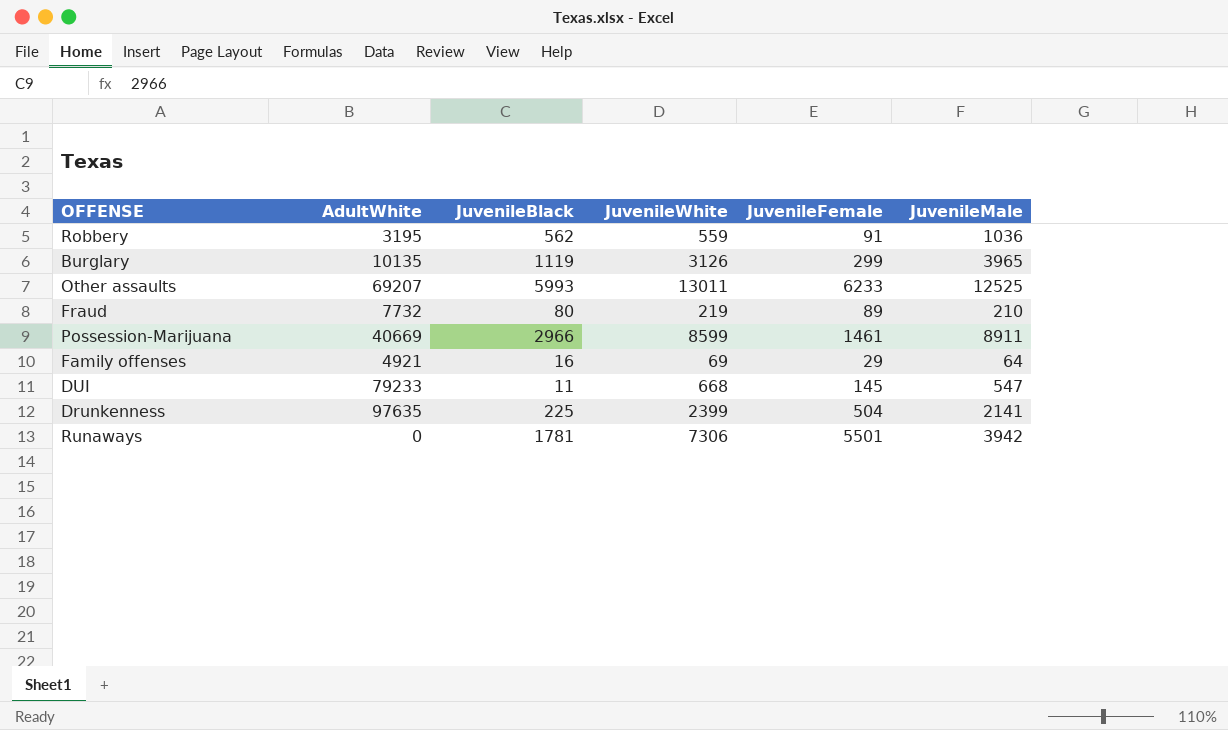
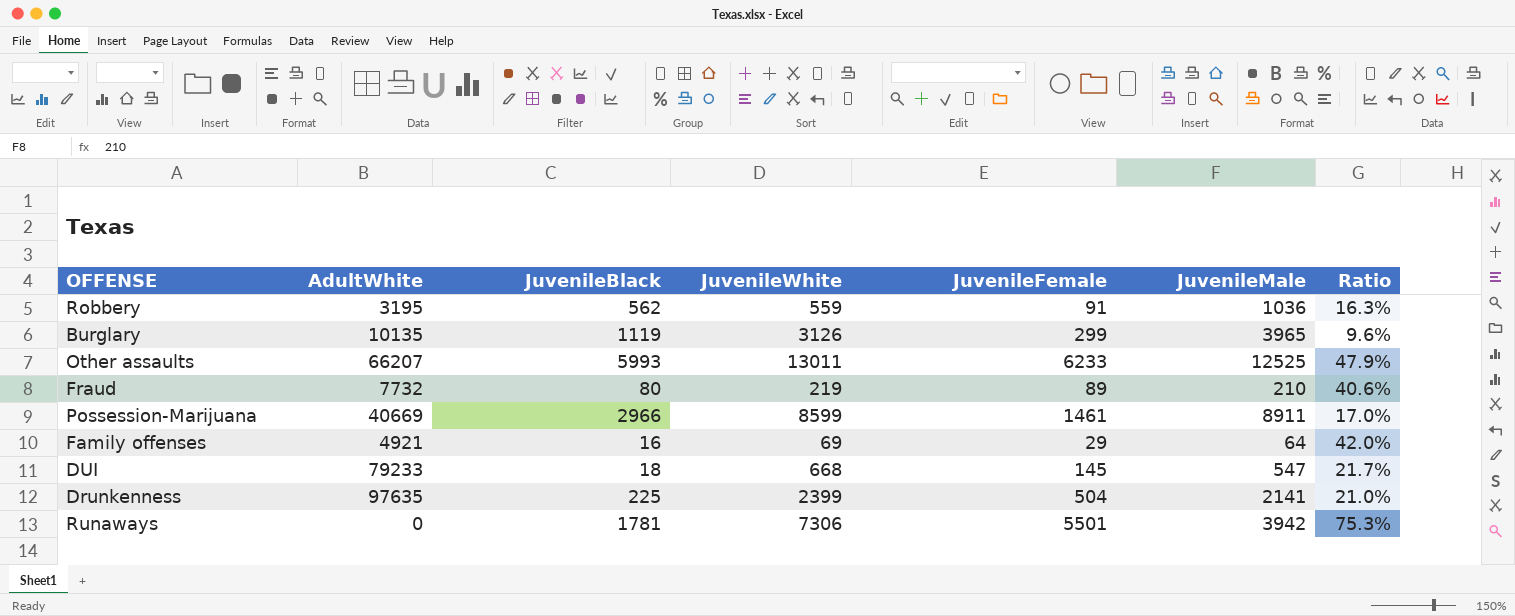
column Ratio | formula: none -> [JuvenileFemale] / [JuvenileWhite]
Other assaults | AdultWhite: 69207 -> 66207
DUI | JuvenileBlack: 11 -> 18

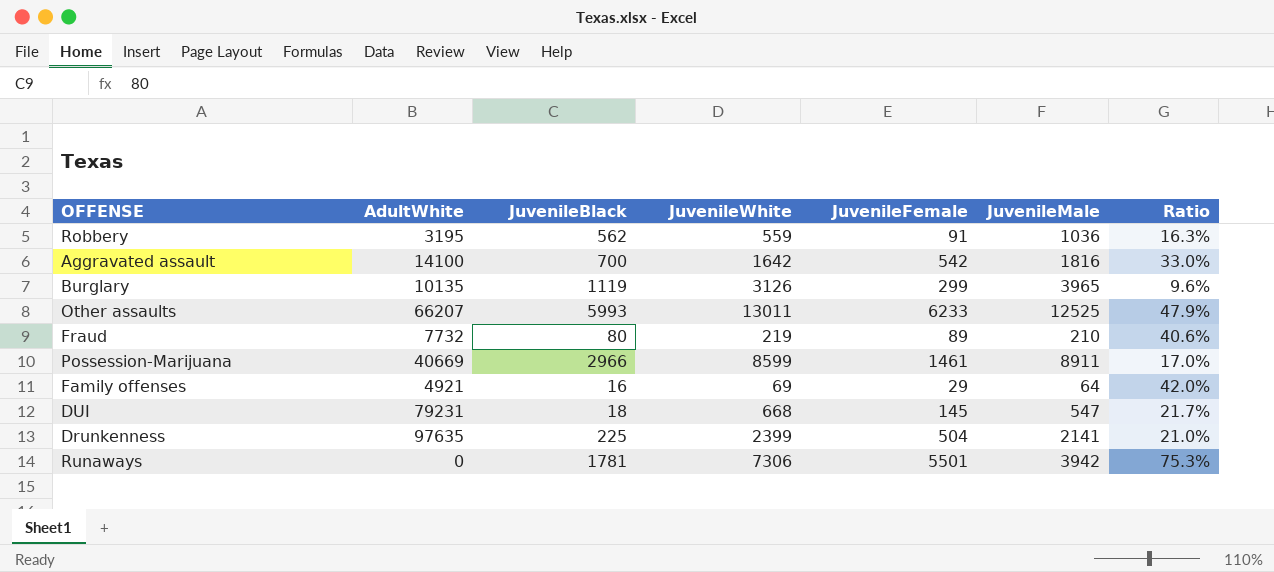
row Aggravated assault: none -> 14100 | 700 | 1642 | 542 | 1816 | 33.0%
DUI | AdultWhite: 79233 -> 79231

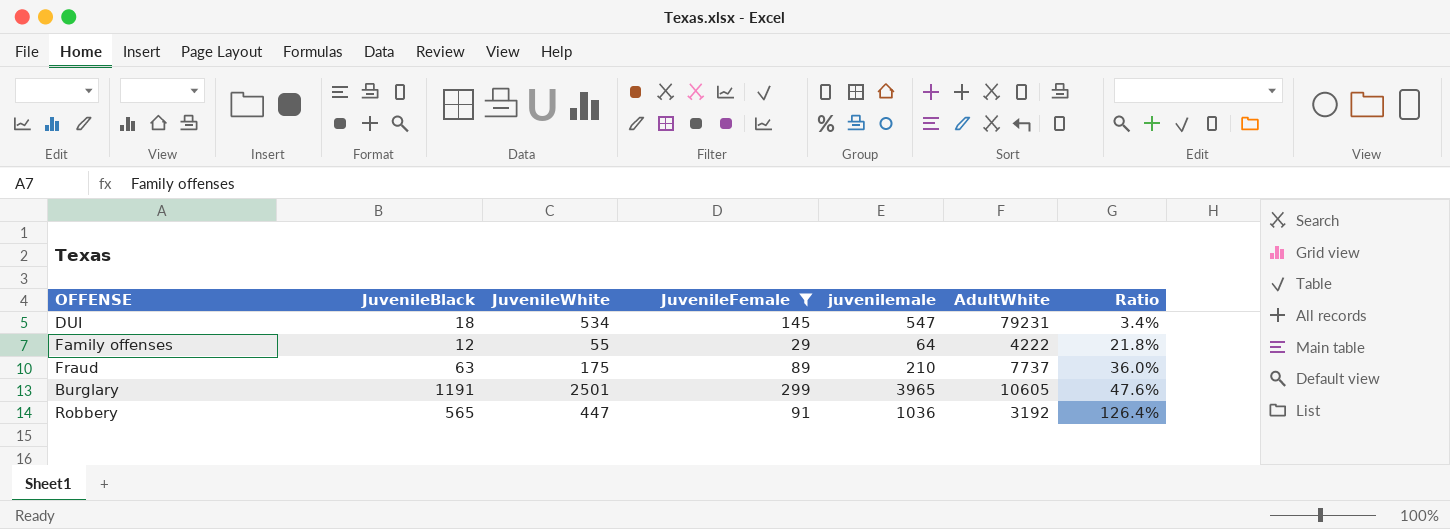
filter: none -> JuvenileFemale <= 299
row order: none -> Ratio ascending
column name: JuvenileMale -> juvenilemale
column AdultWhite | position: 2 -> 6
column Ratio | formula: [JuvenileFemale] / [JuvenileWhite] -> [JuvenileBlack] / [JuvenileWhite]
DUI | JuvenileWhite: 668 -> 534
Family offenses | JuvenileBlack: 16 -> 12
Family offenses | JuvenileWhite: 69 -> 55
Family offenses | AdultWhite: 4921 -> 4222
Fraud | JuvenileBlack: 80 -> 63
Fraud | JuvenileWhite: 219 -> 175
Fraud | AdultWhite: 7732 -> 7737
Burglary | JuvenileBlack: 1119 -> 1191
Burglary | JuvenileWhite: 3126 -> 2501
Burglary | AdultWhite: 10135 -> 10605
Robbery | JuvenileBlack: 562 -> 565
Robbery | JuvenileWhite: 559 -> 447
Robbery | AdultWhite: 3195 -> 3192

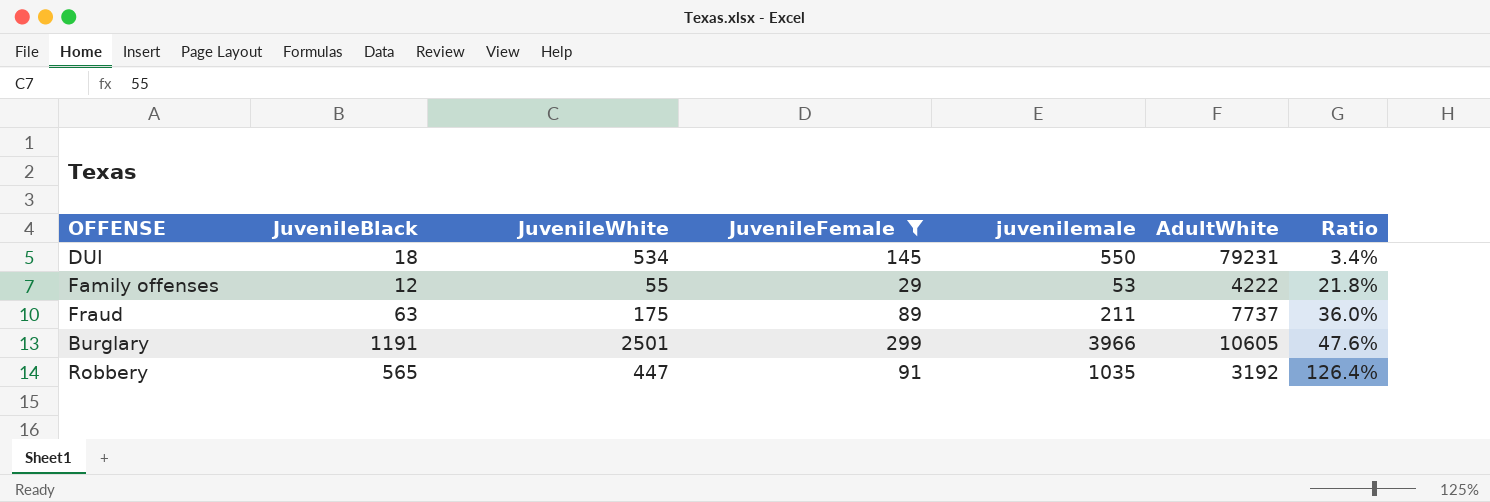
DUI | juvenilemale: 547 -> 550
Family offenses | juvenilemale: 64 -> 53
Fraud | juvenilemale: 210 -> 211
Burglary | juvenilemale: 3965 -> 3966
Robbery | juvenilemale: 1036 -> 1035

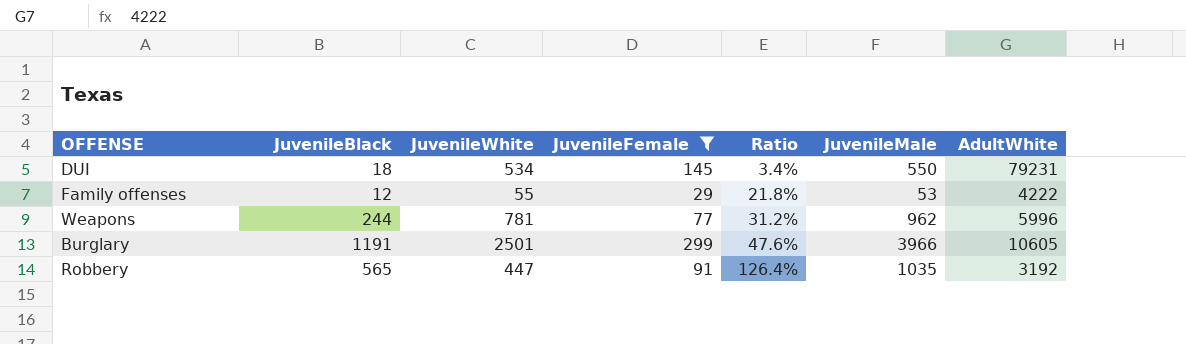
column Ratio | position: 7 -> 5
column name: juvenilemale -> JuvenileMale
row Fraud: 63 | 175 | 89 | 211 | 7737 | 36.0% -> none
row Weapons: none -> 244 | 781 | 77 | 31.2% | 962 | 5996

